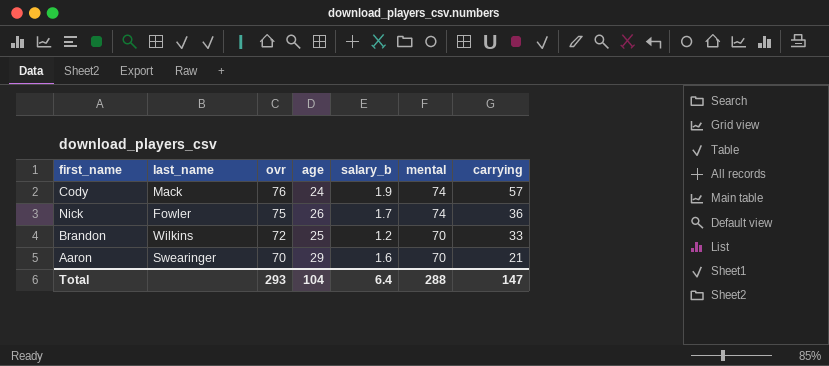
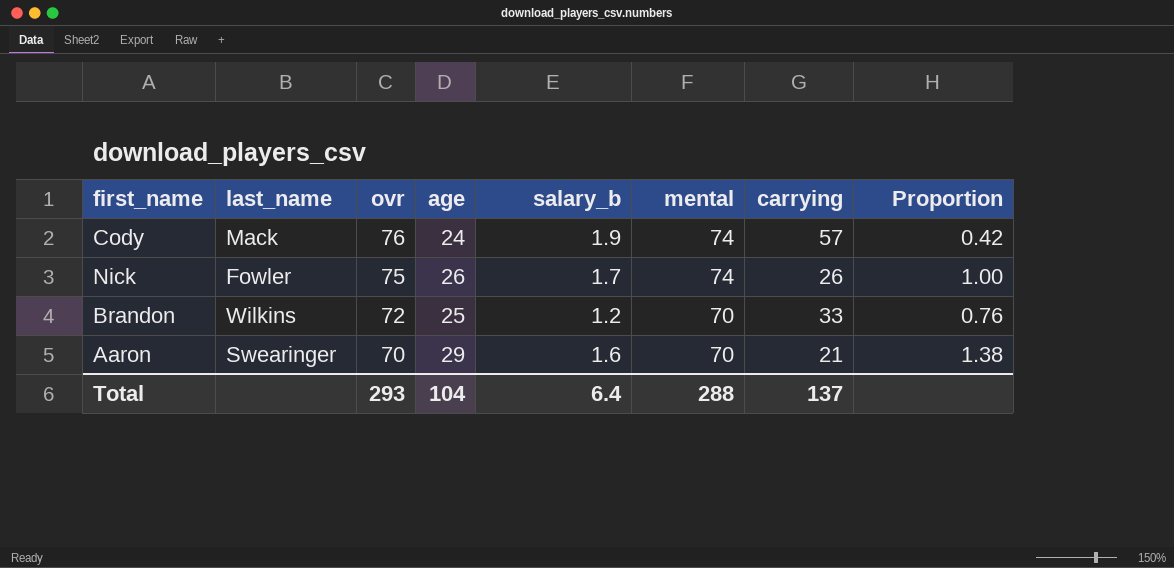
column Proportion | formula: none -> [age] / [carrying]
Nick | carrying: 36 -> 26
Total | carrying: 147 -> 137

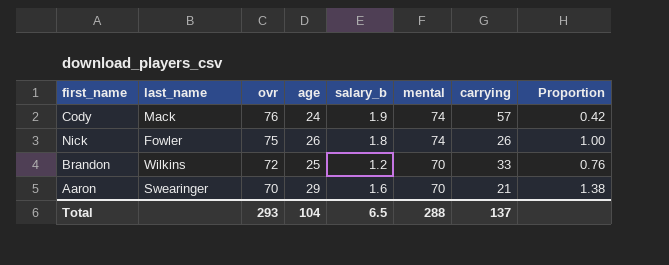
Nick | salary_b: 1.7 -> 1.8
Total | salary_b: 6.4 -> 6.5

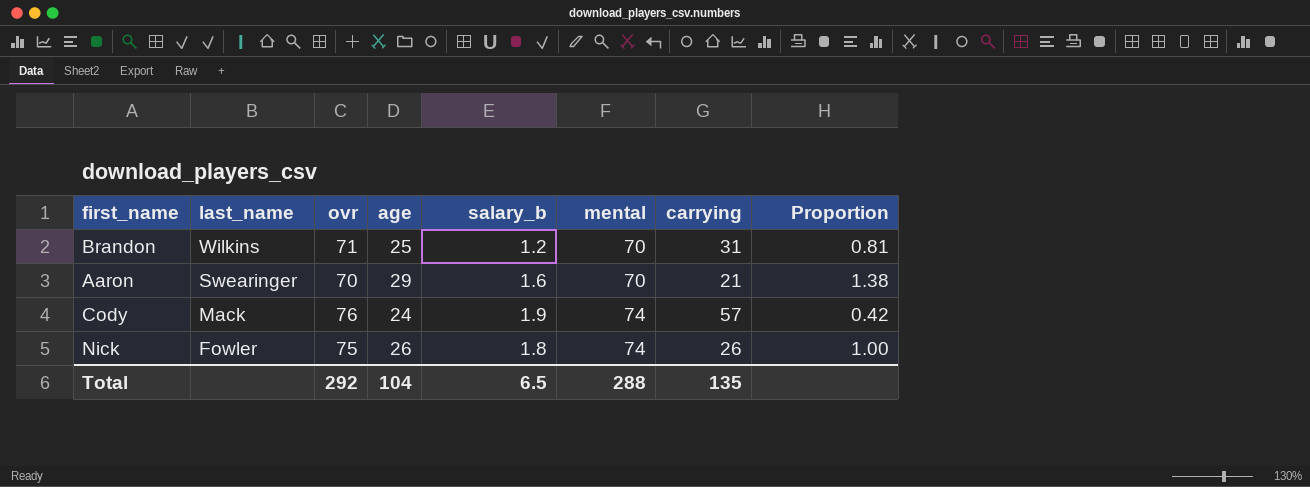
row order: ovr descending -> last_name descending
Brandon | ovr: 72 -> 71
Brandon | carrying: 33 -> 31
Brandon | Proportion: 0.76 -> 0.81
Total | ovr: 293 -> 292
Total | carrying: 137 -> 135

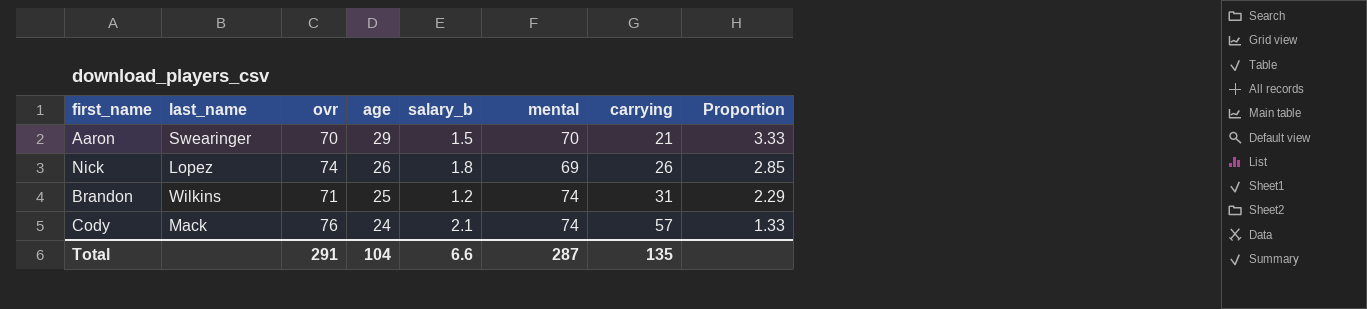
row order: last_name descending -> age descending
column Proportion | formula: [age] / [carrying] -> [ovr] / [carrying]
Aaron | salary_b: 1.6 -> 1.5
Nick | last_name: Fowler -> Lopez
Nick | ovr: 75 -> 74
Nick | mental: 74 -> 69
Brandon | mental: 70 -> 74
Cody | salary_b: 1.9 -> 2.1
Total | ovr: 292 -> 291
Total | salary_b: 6.5 -> 6.6
Total | mental: 288 -> 287

